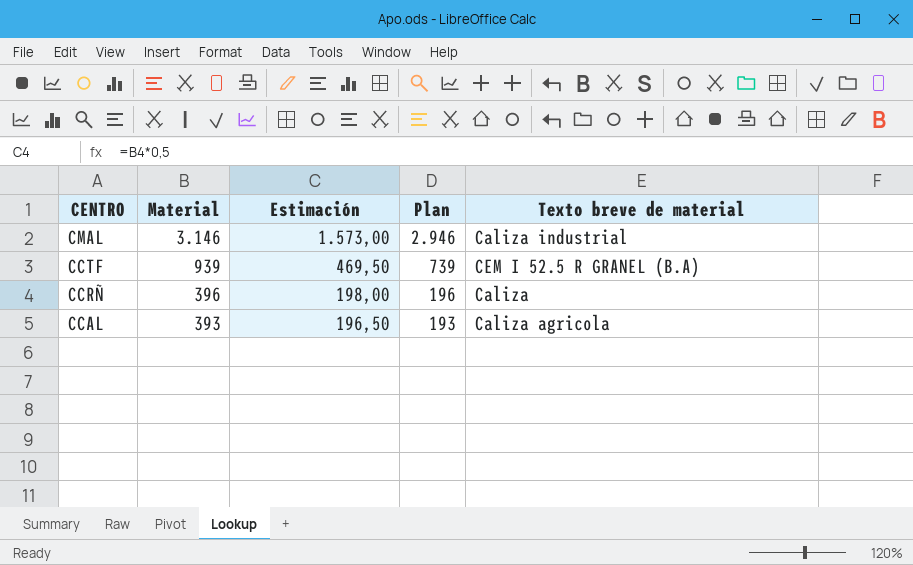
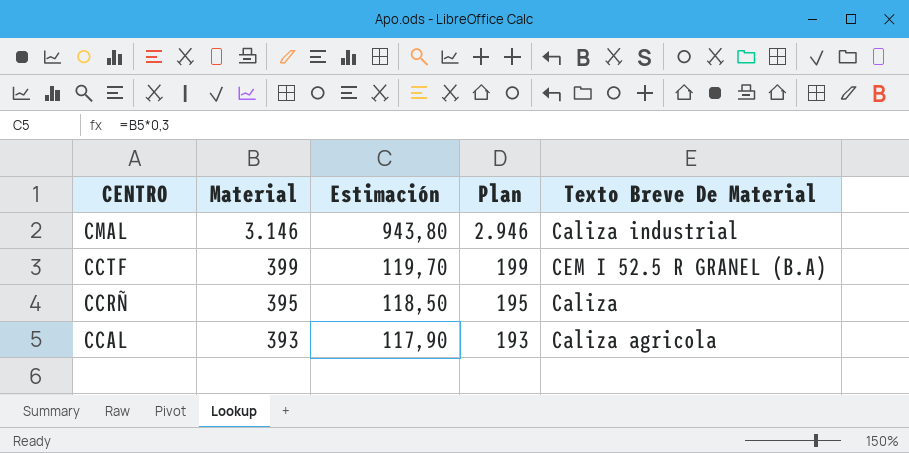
column Estimación | formula: [Material] * 0,5 -> [Material] * 0,3
column name: Texto breve de material -> Texto Breve De Material
CCTF | Material: 939 -> 399
CCTF | Plan: 739 -> 199
CCRÑ | Material: 396 -> 395
CCRÑ | Plan: 196 -> 195

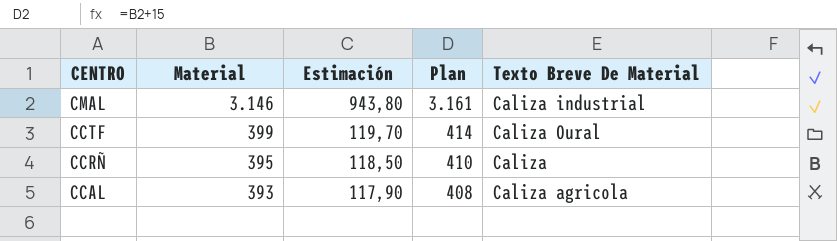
column Plan | formula: [Material] - 200 -> [Material] + 15
CCTF | Texto Breve De Material: CEM I 52.5 R GRANEL (B.A) -> Caliza Oural

